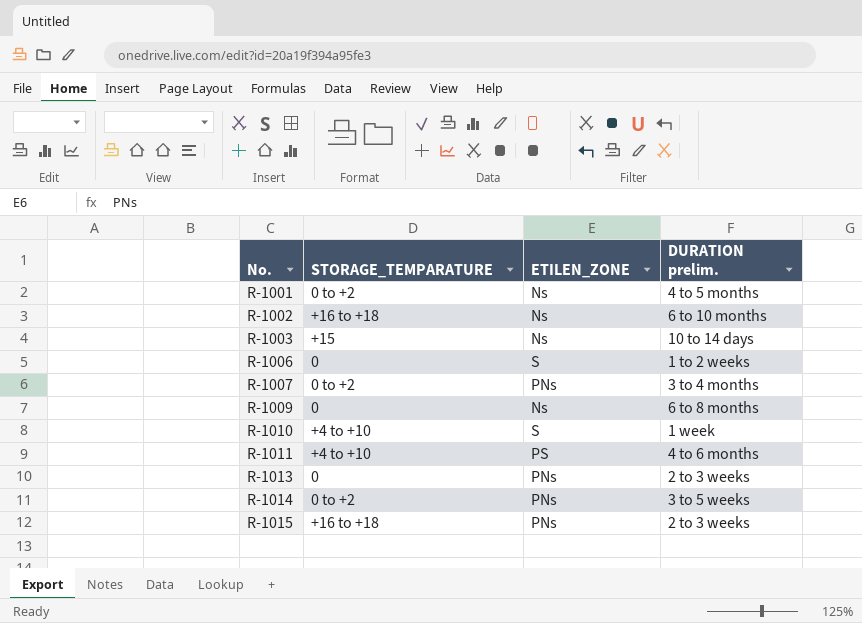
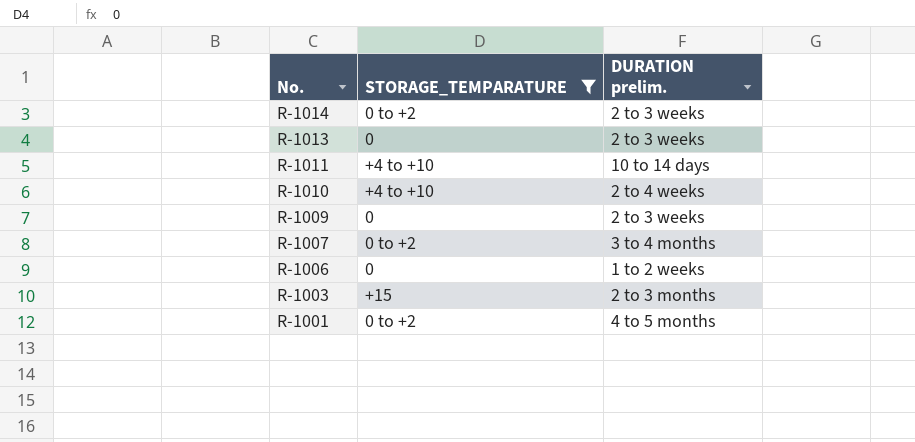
filter: none -> STORAGE_TEMPARATURE != +16 to +18
row order: No. ascending -> No. descending
column ETILEN_ZONE | position: 3 -> none
R-1014 | DURATION prelim.: 3 to 5 weeks -> 2 to 3 weeks
R-1011 | DURATION prelim.: 4 to 6 months -> 10 to 14 days
R-1010 | DURATION prelim.: 1 week -> 2 to 4 weeks
R-1009 | DURATION prelim.: 6 to 8 months -> 2 to 3 weeks
R-1003 | DURATION prelim.: 10 to 14 days -> 2 to 3 months

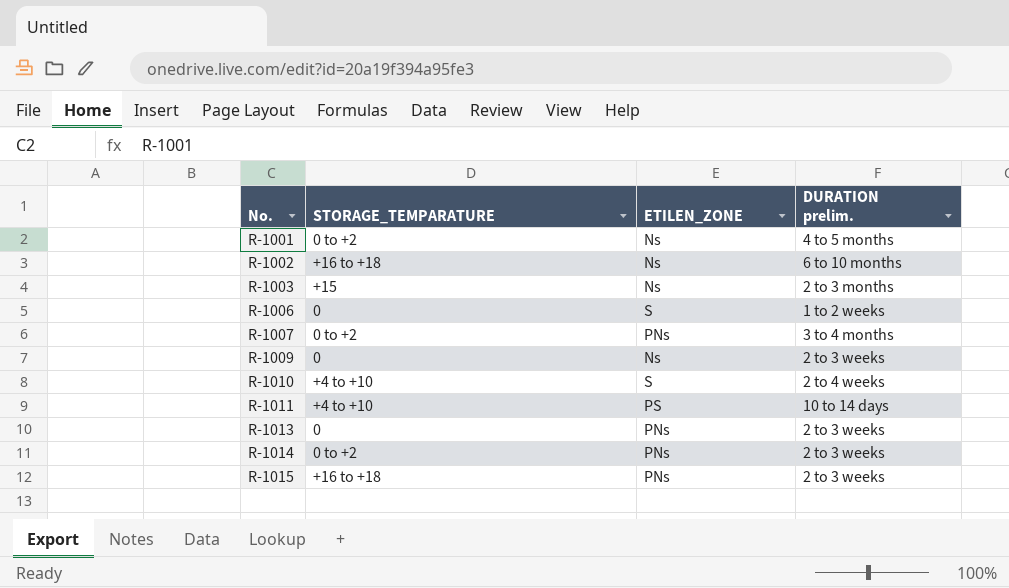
filter: STORAGE_TEMPARATURE != +16 to +18 -> none
row order: No. descending -> No. ascending
column ETILEN_ZONE | position: none -> 3

